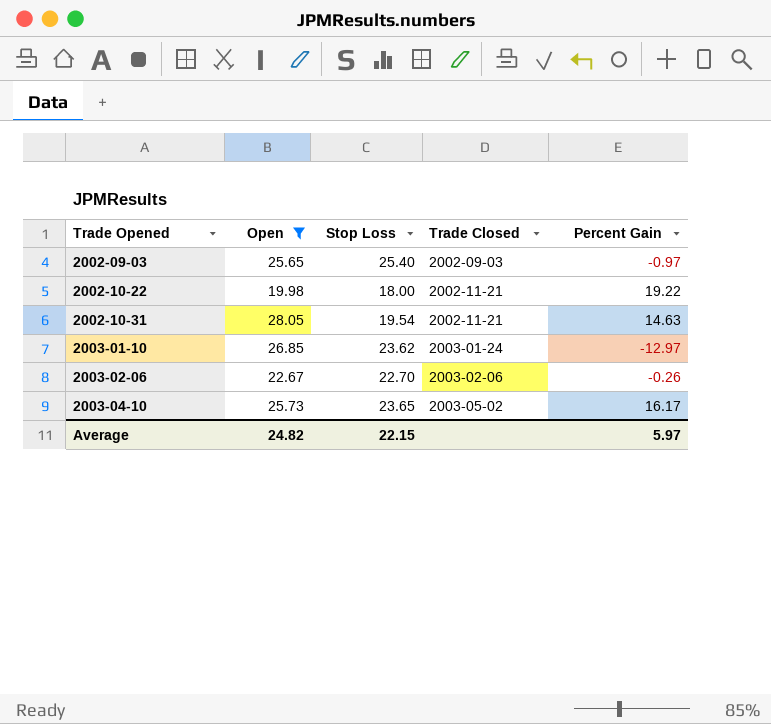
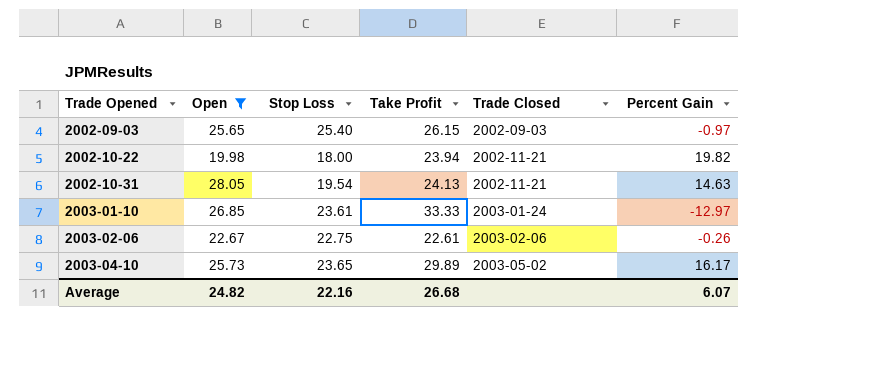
column Take Profit | position: none -> 4
2002-10-22 | Percent Gain: 19.22 -> 19.82
2003-01-10 | Stop Loss: 23.62 -> 23.61
2003-02-06 | Stop Loss: 22.70 -> 22.75
Average | Stop Loss: 22.15 -> 22.16
Average | Percent Gain: 5.97 -> 6.07

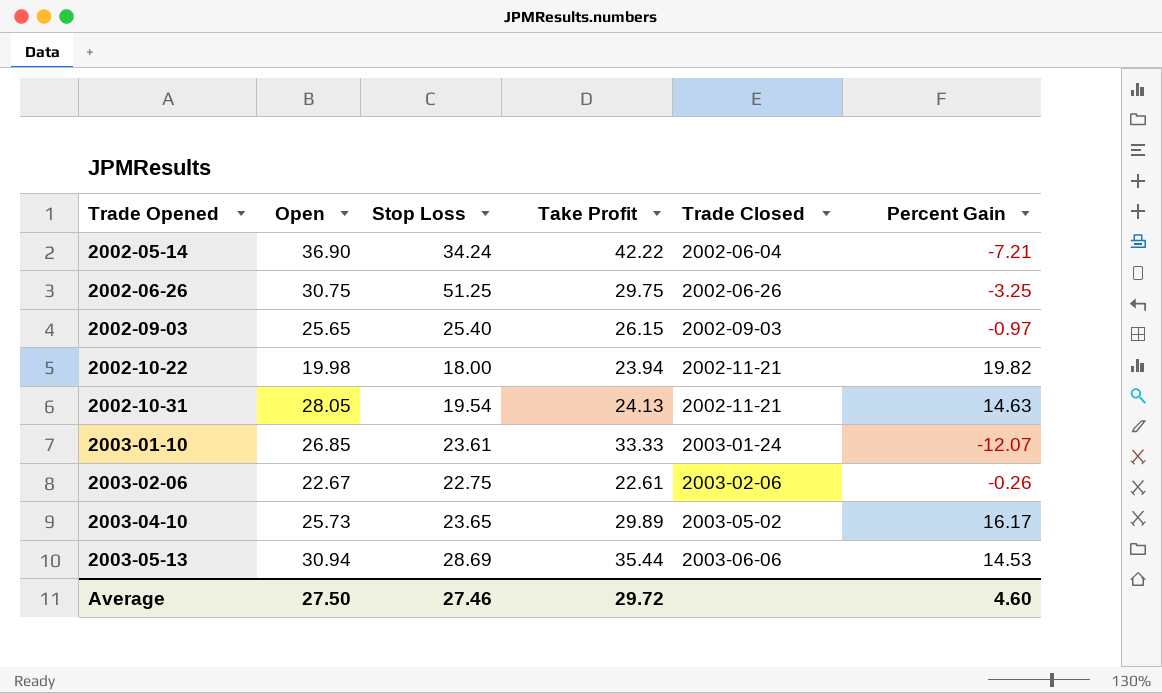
filter: Open <= 28.05 -> none
2003-01-10 | Percent Gain: -12.97 -> -12.07
Average | Open: 24.82 -> 27.50
Average | Stop Loss: 22.16 -> 27.46
Average | Take Profit: 26.68 -> 29.72
Average | Percent Gain: 6.07 -> 4.60

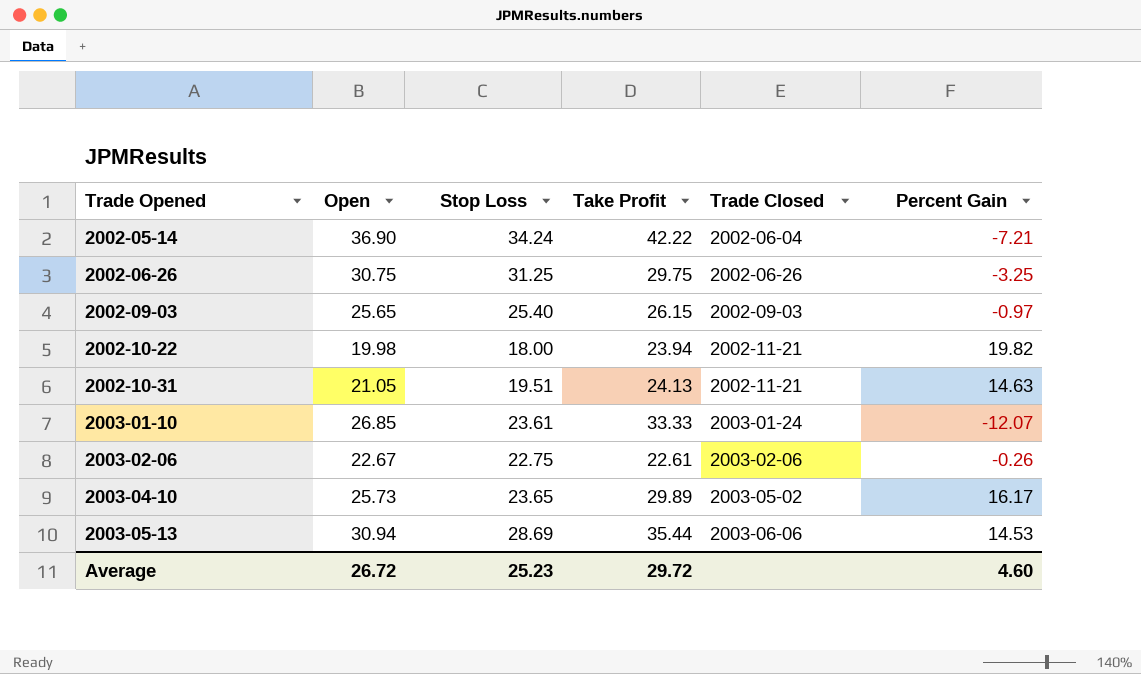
2002-06-26 | Stop Loss: 51.25 -> 31.25
2002-10-31 | Open: 28.05 -> 21.05
2002-10-31 | Stop Loss: 19.54 -> 19.51
Average | Open: 27.50 -> 26.72
Average | Stop Loss: 27.46 -> 25.23

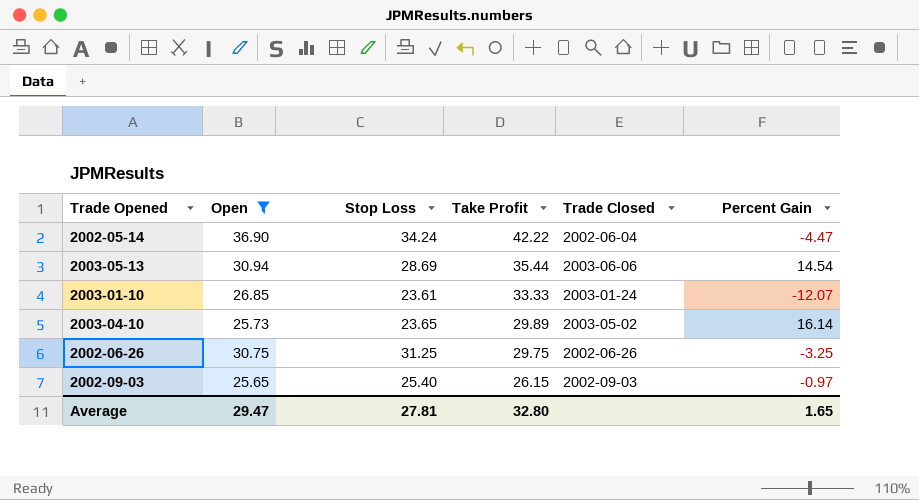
filter: none -> Open >= 25.65
row order: Trade Opened ascending -> Take Profit descending
2002-05-14 | Percent Gain: -7.21 -> -4.47
2003-05-13 | Percent Gain: 14.53 -> 14.54
2003-04-10 | Percent Gain: 16.17 -> 16.14
Average | Open: 26.72 -> 29.47
Average | Stop Loss: 25.23 -> 27.81
Average | Take Profit: 29.72 -> 32.80
Average | Percent Gain: 4.60 -> 1.65

